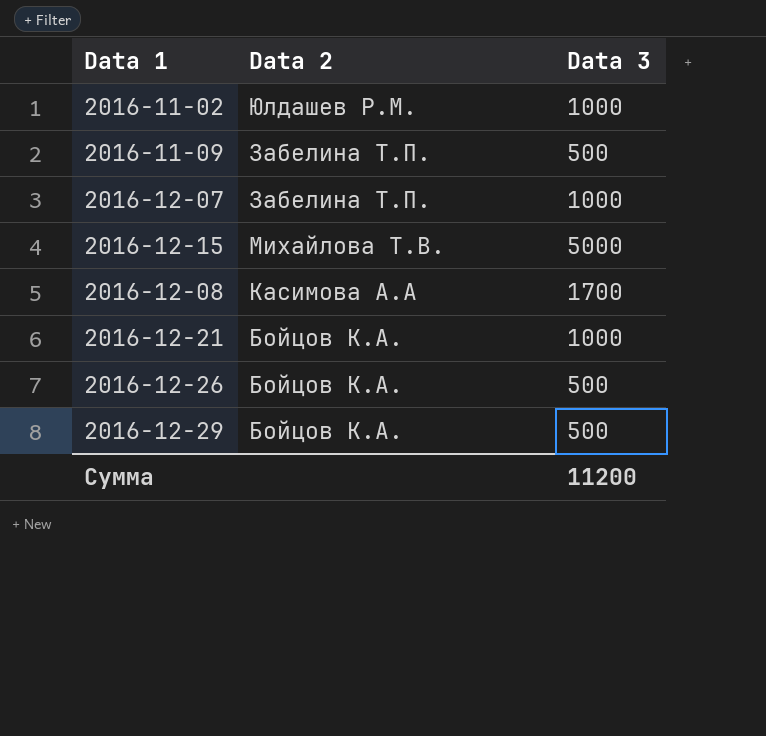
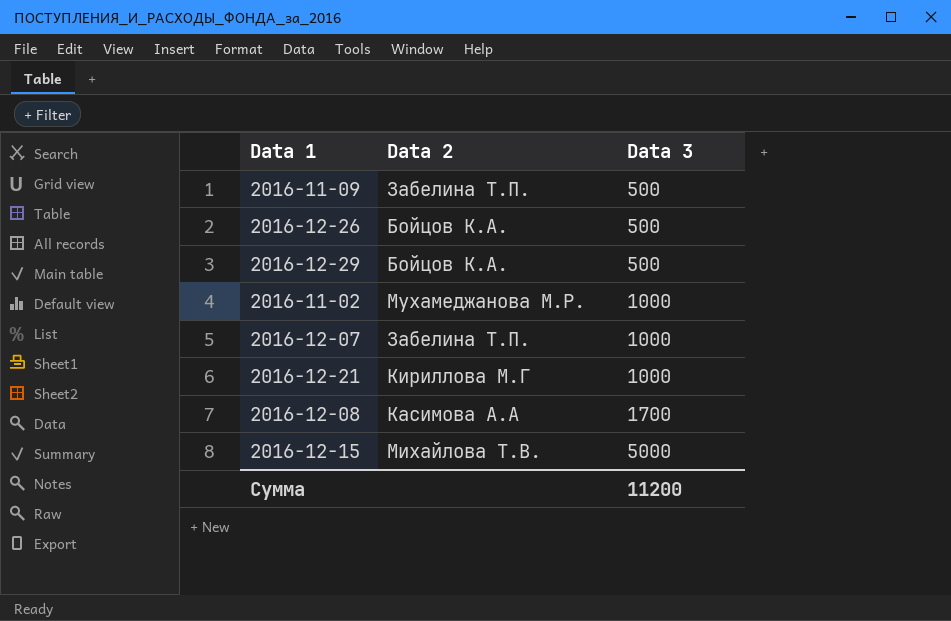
row order: none -> Data 3 ascending
2016-11-02 | Data 2: Юлдашев Р.М. -> Мухамеджанова М.Р.
2016-12-21 | Data 2: Бойцов К.А. -> Кириллова М.Г

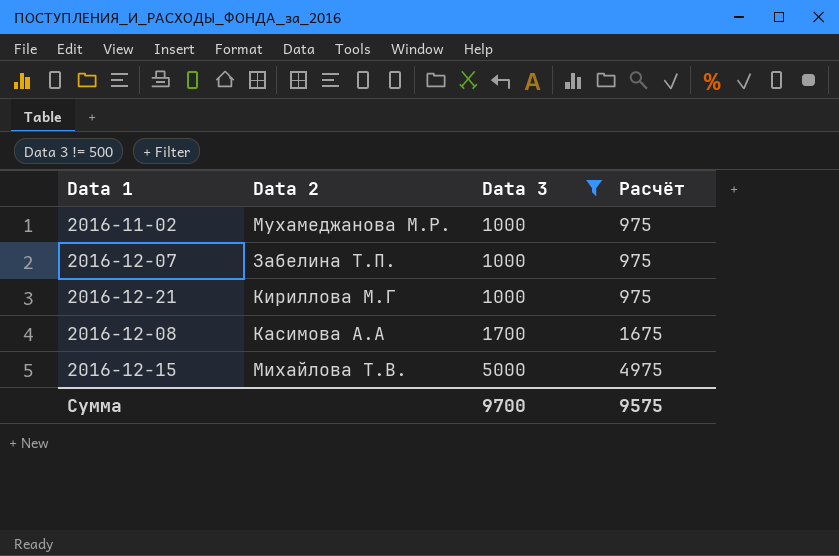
filter: none -> Data 3 != 500
column Расчёт | formula: none -> [Data 3] - 25
Сумма | Data 3: 11200 -> 9700

